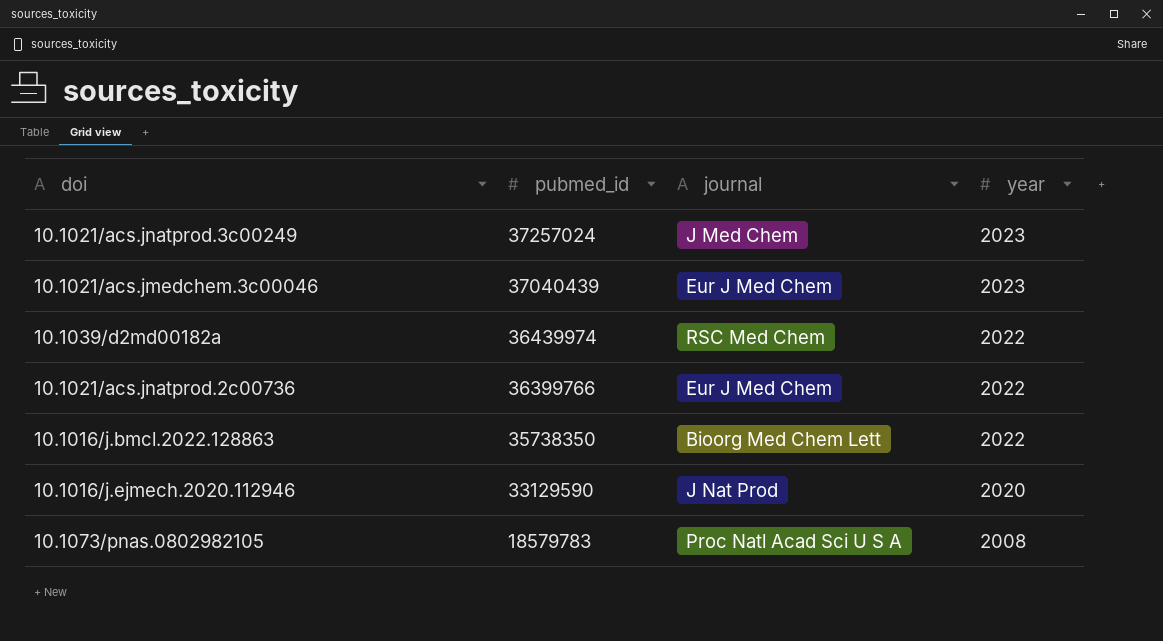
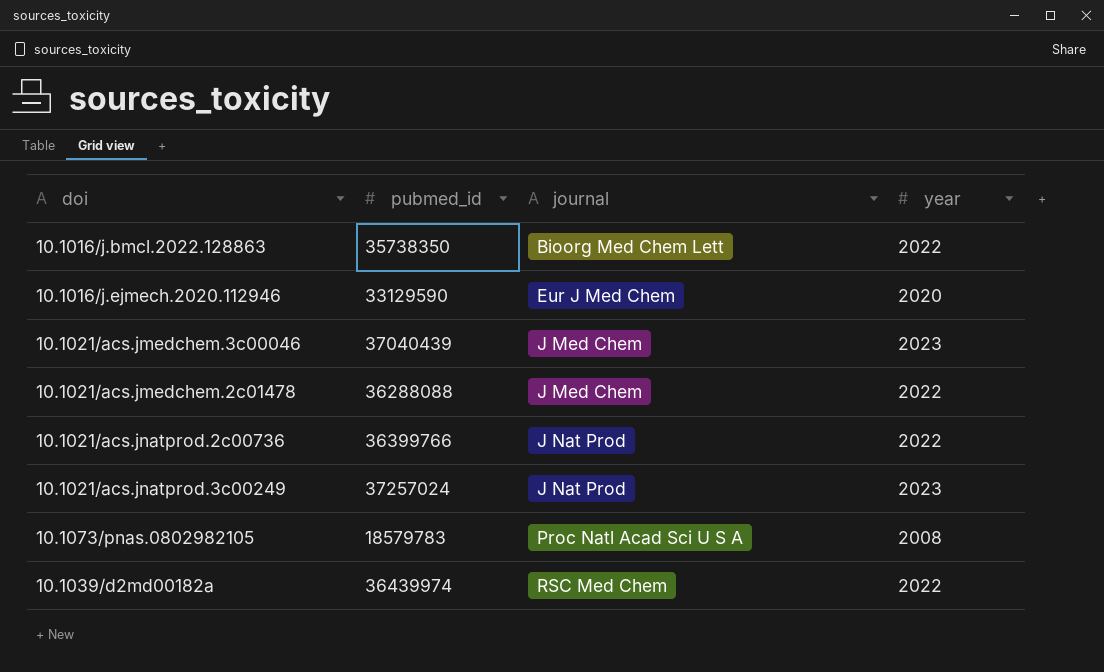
row order: pubmed_id descending -> journal ascending
10.1016/j.ejmech.2020.112946 | journal: J Nat Prod -> Eur J Med Chem
10.1021/acs.jmedchem.3c00046 | journal: Eur J Med Chem -> J Med Chem
row 10.1021/acs.jmedchem.2c01478: none -> 36288088 | J Med Chem | 2022
10.1021/acs.jnatprod.2c00736 | journal: Eur J Med Chem -> J Nat Prod
10.1021/acs.jnatprod.3c00249 | journal: J Med Chem -> J Nat Prod

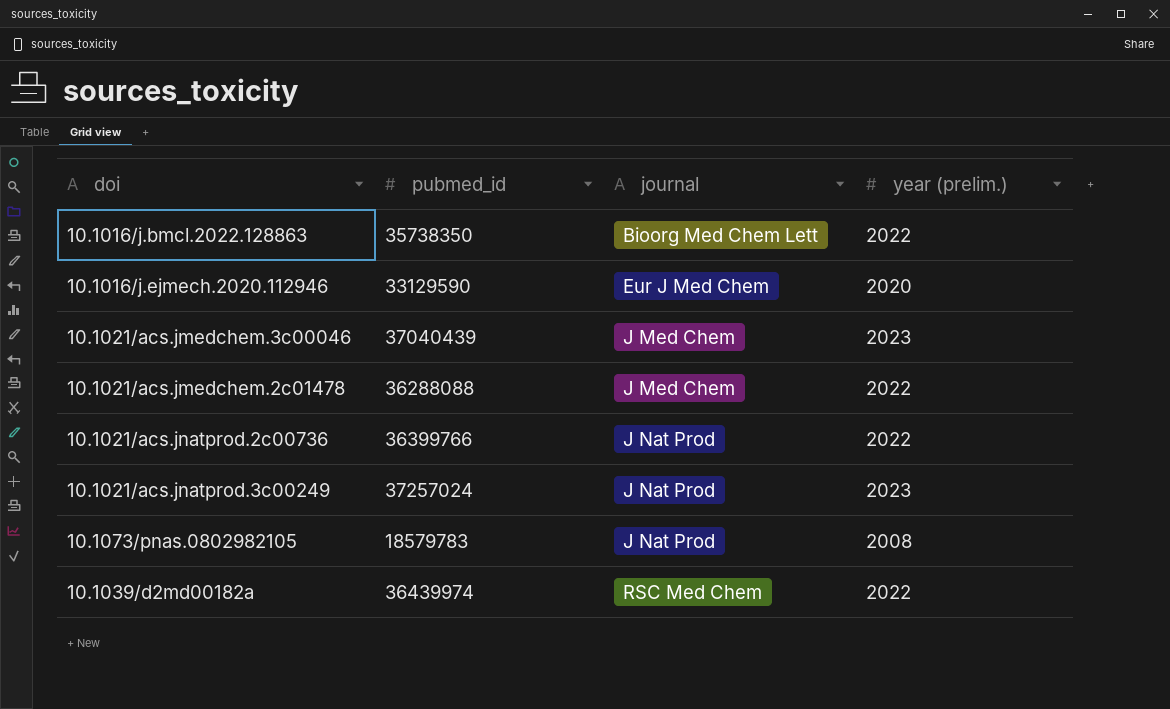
column name: year -> year (prelim.)
10.1073/pnas.0802982105 | journal: Proc Natl Acad Sci U S A -> J Nat Prod

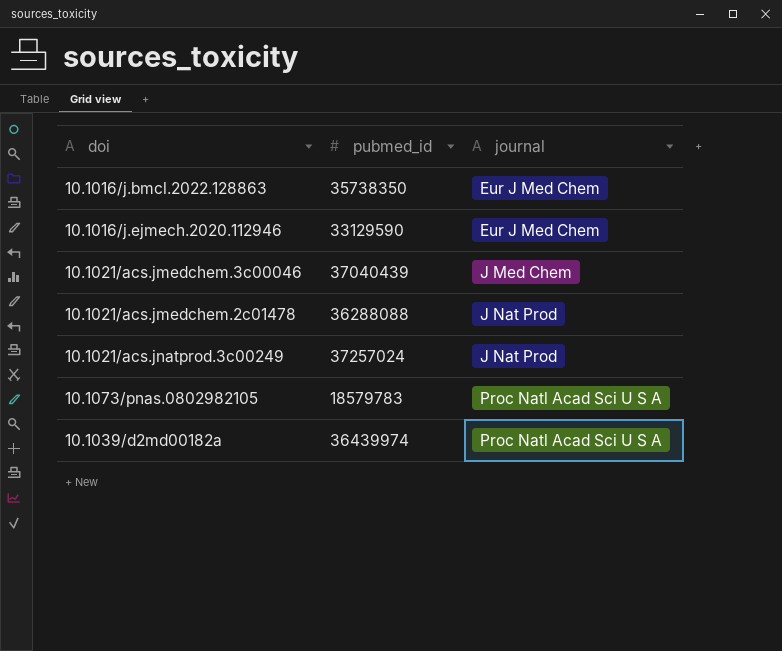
column year (prelim.) | position: 4 -> none
row 10.1021/acs.jnatprod.2c00736: 36399766 | J Nat Prod | 2022 -> none
10.1016/j.bmcl.2022.128863 | journal: Bioorg Med Chem Lett -> Eur J Med Chem
10.1021/acs.jmedchem.2c01478 | journal: J Med Chem -> J Nat Prod
10.1073/pnas.0802982105 | journal: J Nat Prod -> Proc Natl Acad Sci U S A
10.1039/d2md00182a | journal: RSC Med Chem -> Proc Natl Acad Sci U S A

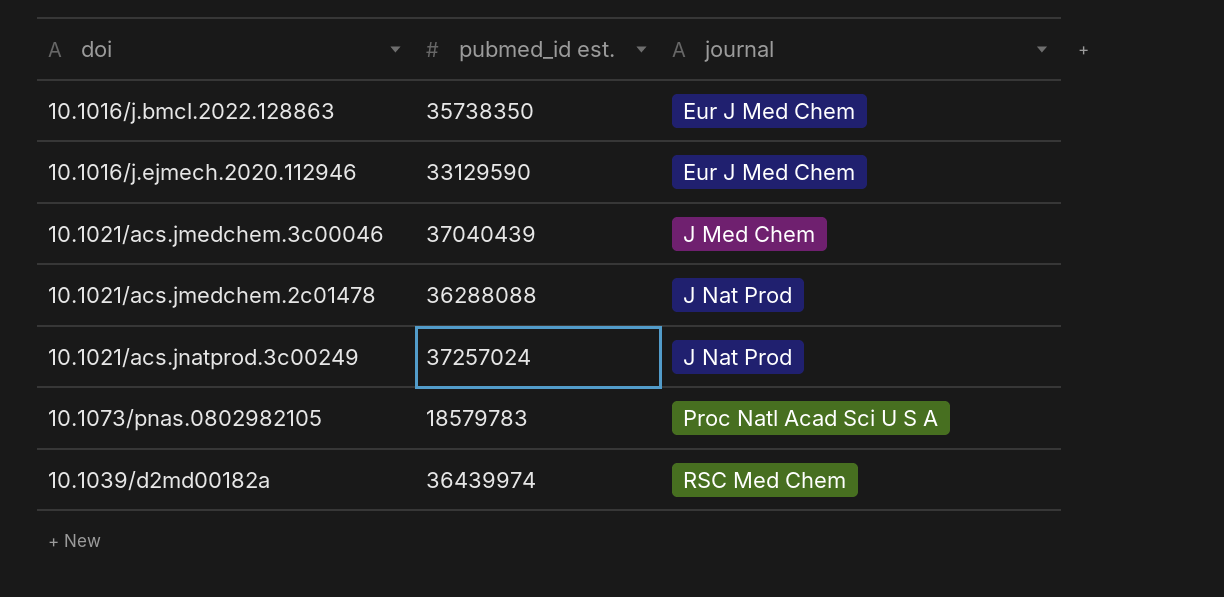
column name: pubmed_id -> pubmed_id est.
10.1039/d2md00182a | journal: Proc Natl Acad Sci U S A -> RSC Med Chem

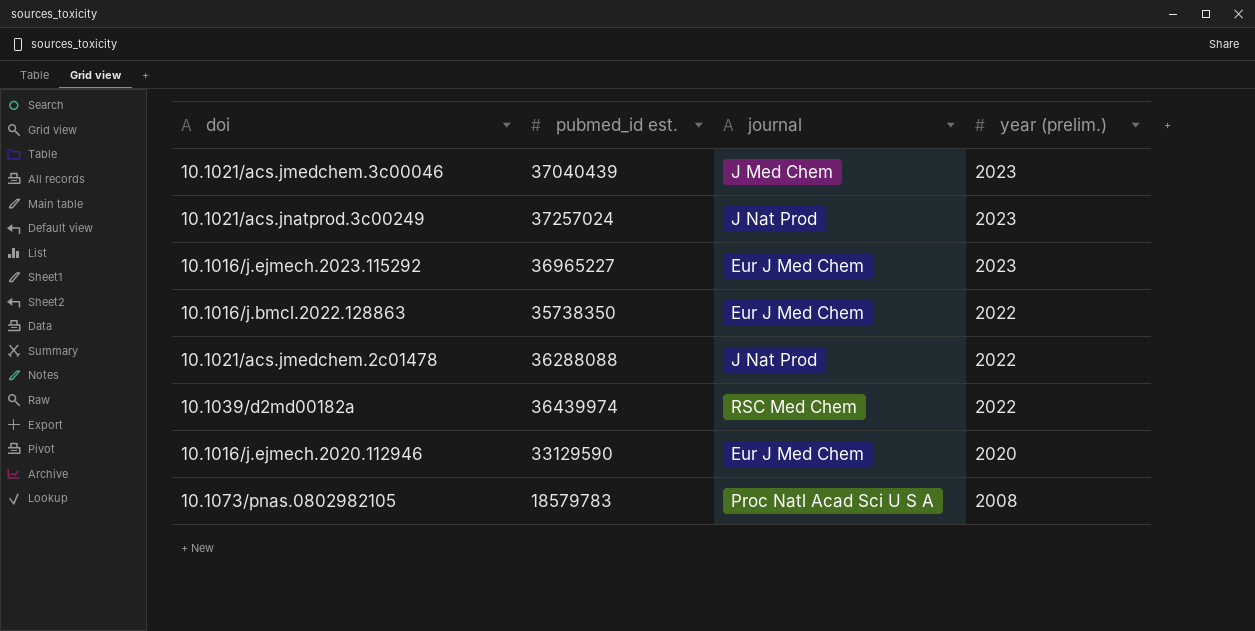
row order: journal ascending -> year (prelim.) descending
column year (prelim.) | position: none -> 4
row 10.1016/j.ejmech.2023.115292: none -> 36965227 | Eur J Med Chem | 2023

